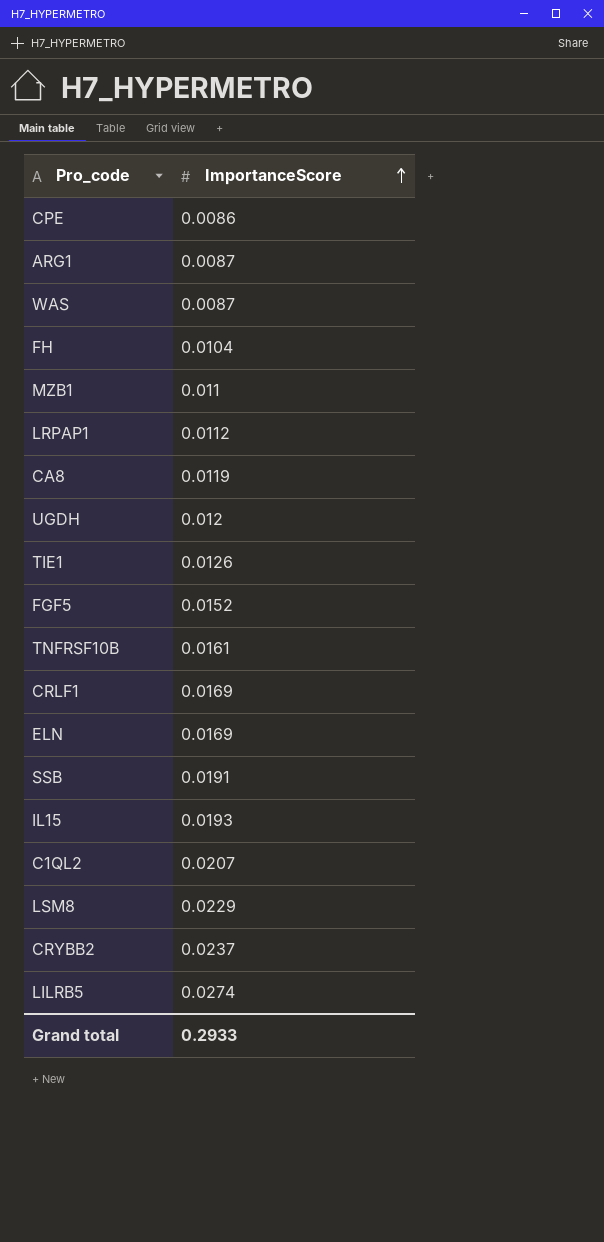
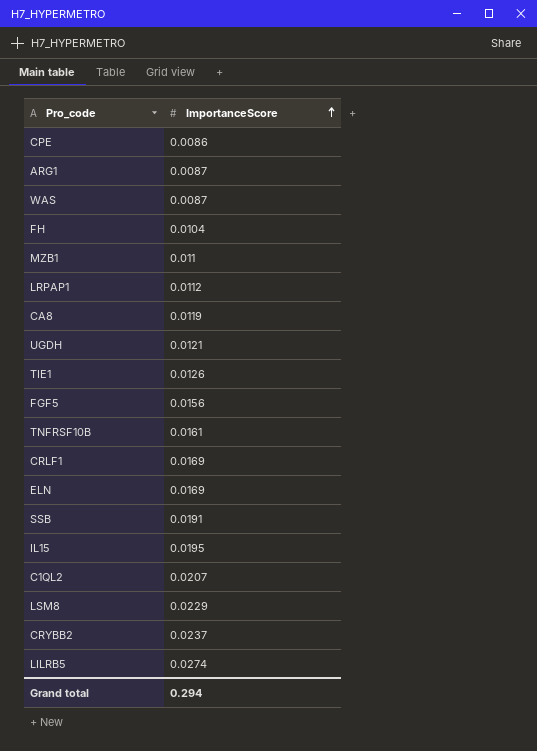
UGDH | ImportanceScore: 0.012 -> 0.0121
FGF5 | ImportanceScore: 0.0152 -> 0.0156
IL15 | ImportanceScore: 0.0193 -> 0.0195
Grand total | ImportanceScore: 0.2933 -> 0.294

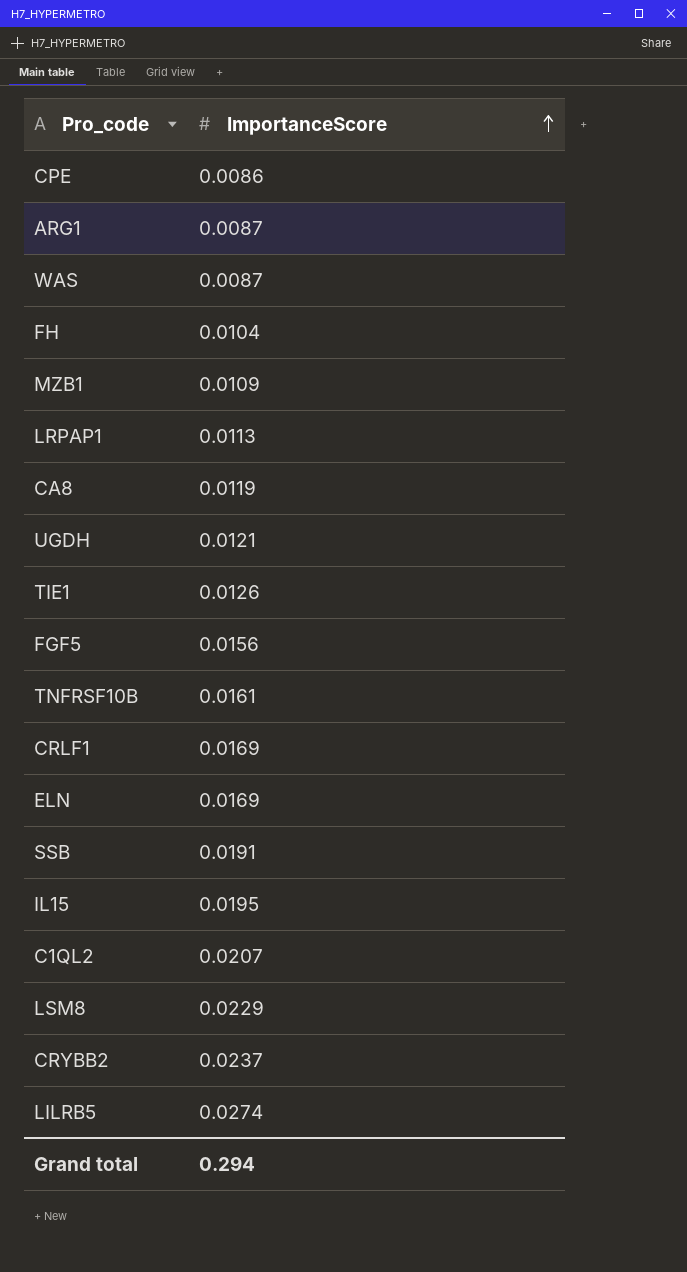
MZB1 | ImportanceScore: 0.011 -> 0.0109
LRPAP1 | ImportanceScore: 0.0112 -> 0.0113

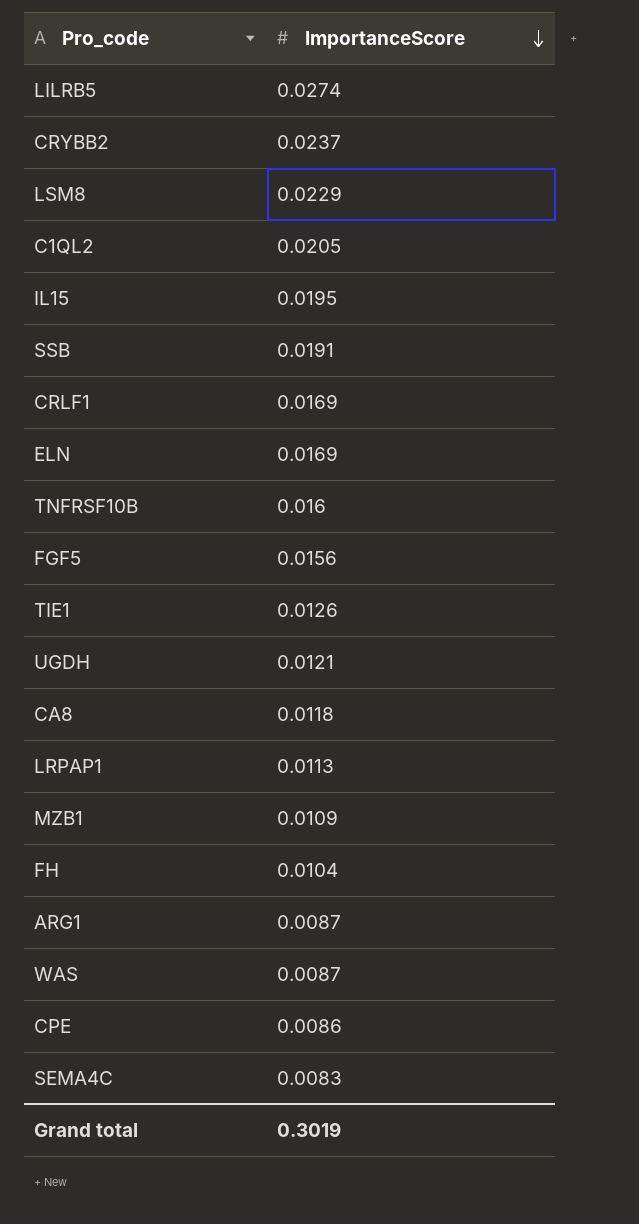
row order: ImportanceScore ascending -> ImportanceScore descending
C1QL2 | ImportanceScore: 0.0207 -> 0.0205
TNFRSF10B | ImportanceScore: 0.0161 -> 0.016
CA8 | ImportanceScore: 0.0119 -> 0.0118
row SEMA4C: none -> 0.0083
Grand total | ImportanceScore: 0.294 -> 0.3019

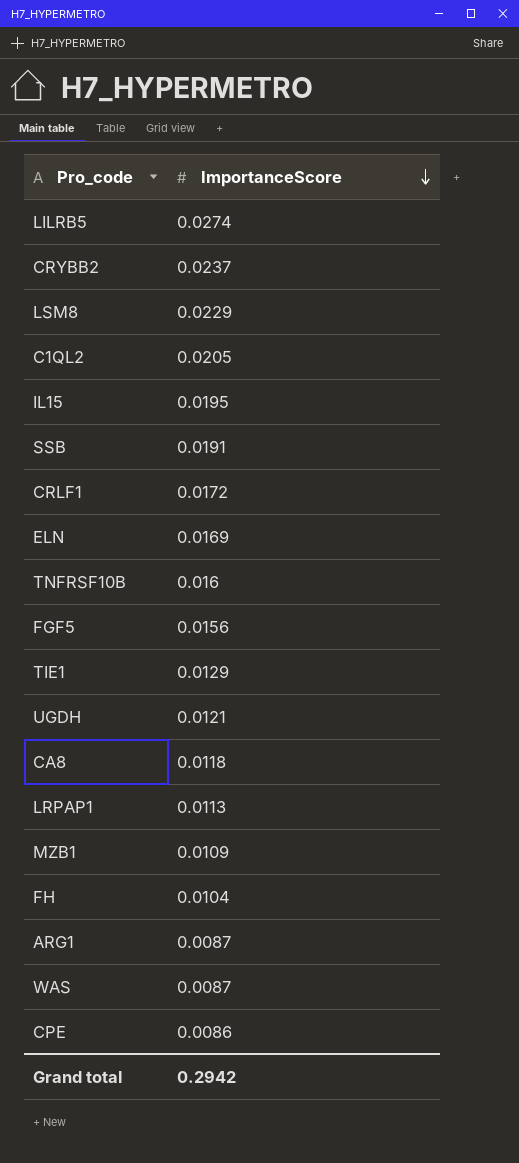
row SEMA4C: 0.0083 -> none
CRLF1 | ImportanceScore: 0.0169 -> 0.0172
TIE1 | ImportanceScore: 0.0126 -> 0.0129
Grand total | ImportanceScore: 0.3019 -> 0.2942

